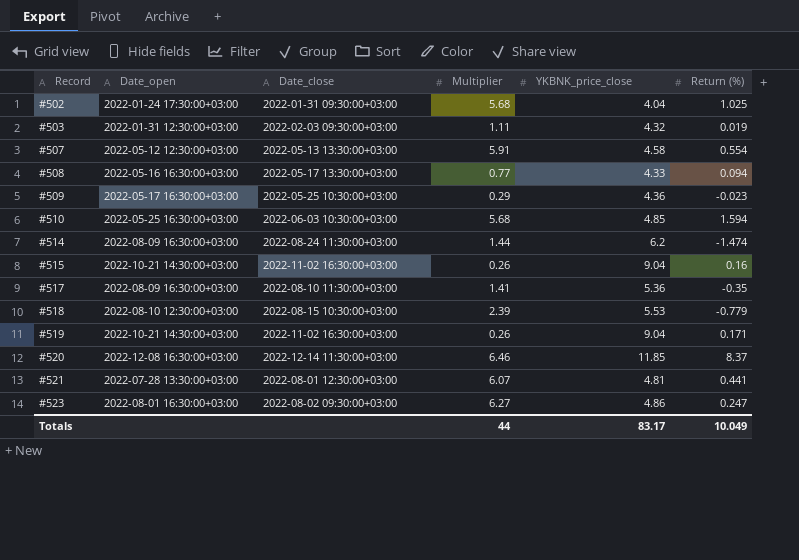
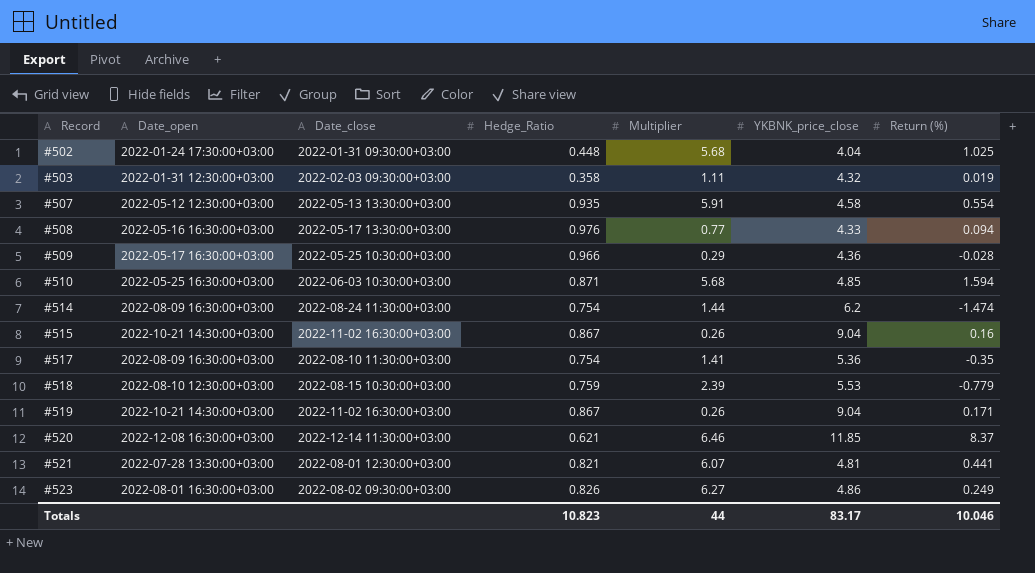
column Hedge_Ratio | position: none -> 4
#509 | Return (%): -0.023 -> -0.028
#523 | Return (%): 0.247 -> 0.249
Totals | Return (%): 10.049 -> 10.046

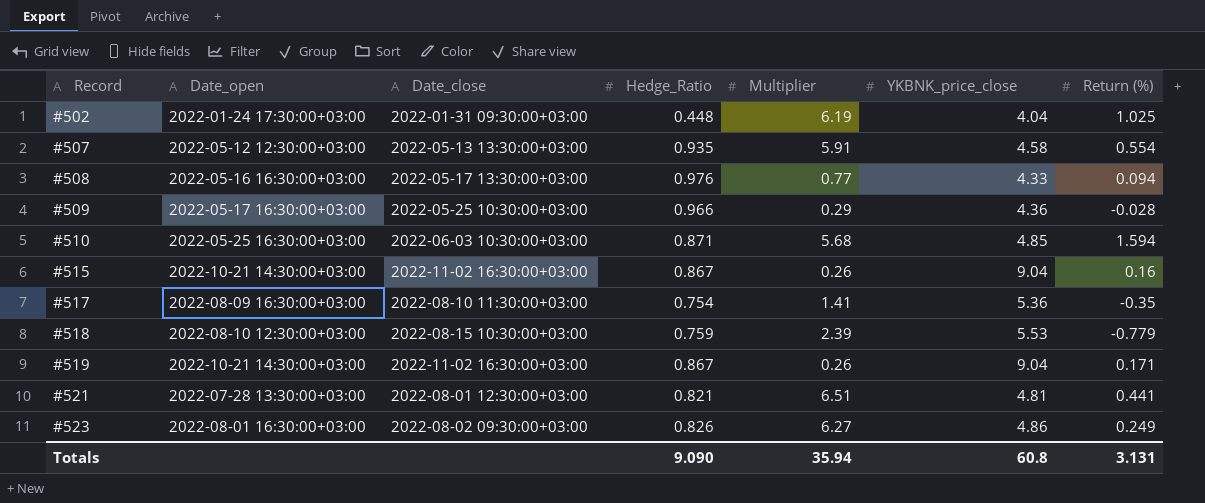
row #503: 2022-01-31 12:30:00+03:00 | 2022-02-03 09:30:00+03:00 | 0.358 | 1.11 | 4.32 | 0.019 -> none
row #514: 2022-08-09 16:30:00+03:00 | 2022-08-24 11:30:00+03:00 | 0.754 | 1.44 | 6.2 | -1.474 -> none
row #520: 2022-12-08 16:30:00+03:00 | 2022-12-14 11:30:00+03:00 | 0.621 | 6.46 | 11.85 | 8.37 -> none
#502 | Multiplier: 5.68 -> 6.19
#521 | Multiplier: 6.07 -> 6.51
Totals | Hedge_Ratio: 10.823 -> 9.090
Totals | Multiplier: 44 -> 35.94
Totals | YKBNK_price_close: 83.17 -> 60.8
Totals | Return (%): 10.046 -> 3.131

